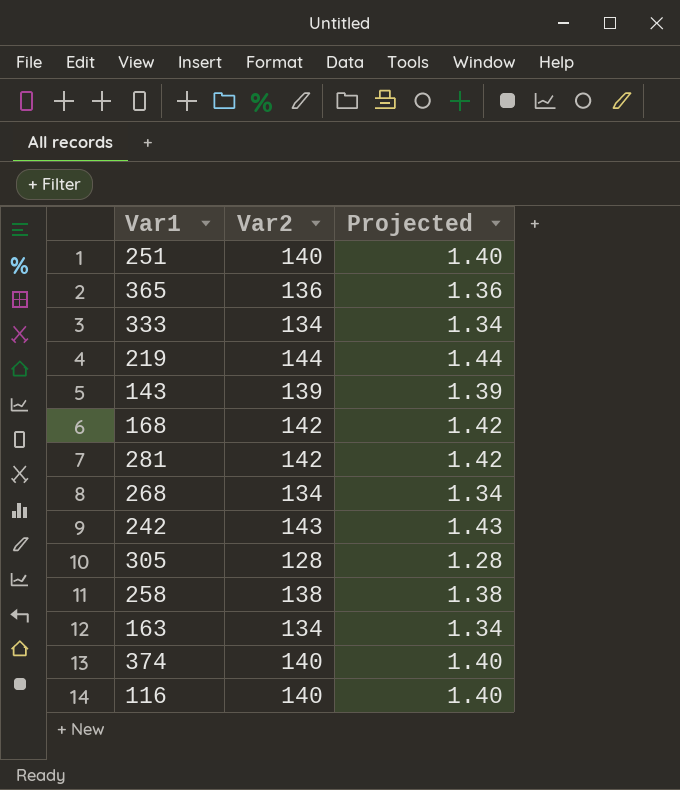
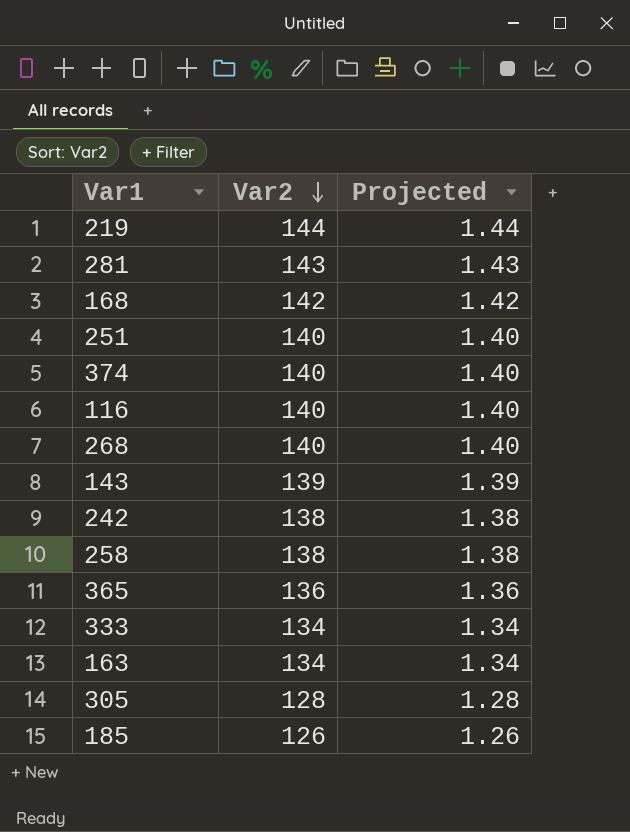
row order: none -> Var2 descending
281 | Var2: 142 -> 143
281 | Projected: 1.42 -> 1.43
268 | Var2: 134 -> 140
268 | Projected: 1.34 -> 1.40
242 | Var2: 143 -> 138
242 | Projected: 1.43 -> 1.38
row 185: none -> 126 | 1.26

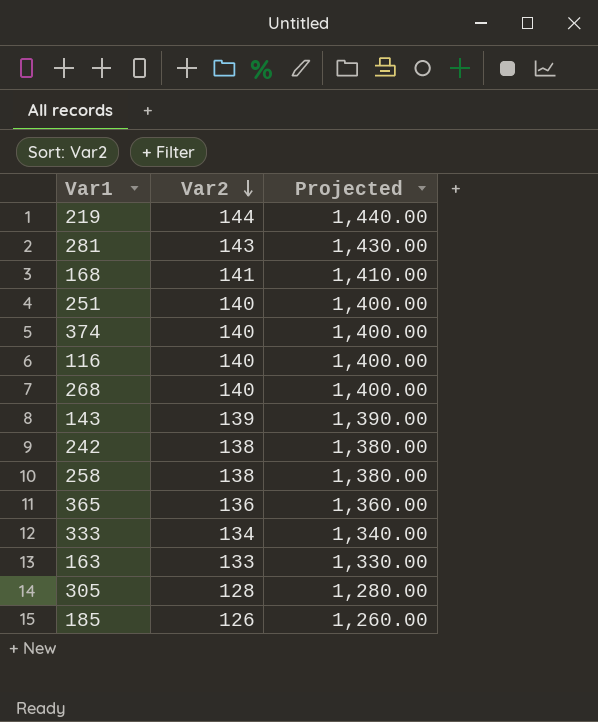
column Projected | formula: [Var2] * 0.01 -> [Var2] * 10
168 | Var2: 142 -> 141
163 | Var2: 134 -> 133

